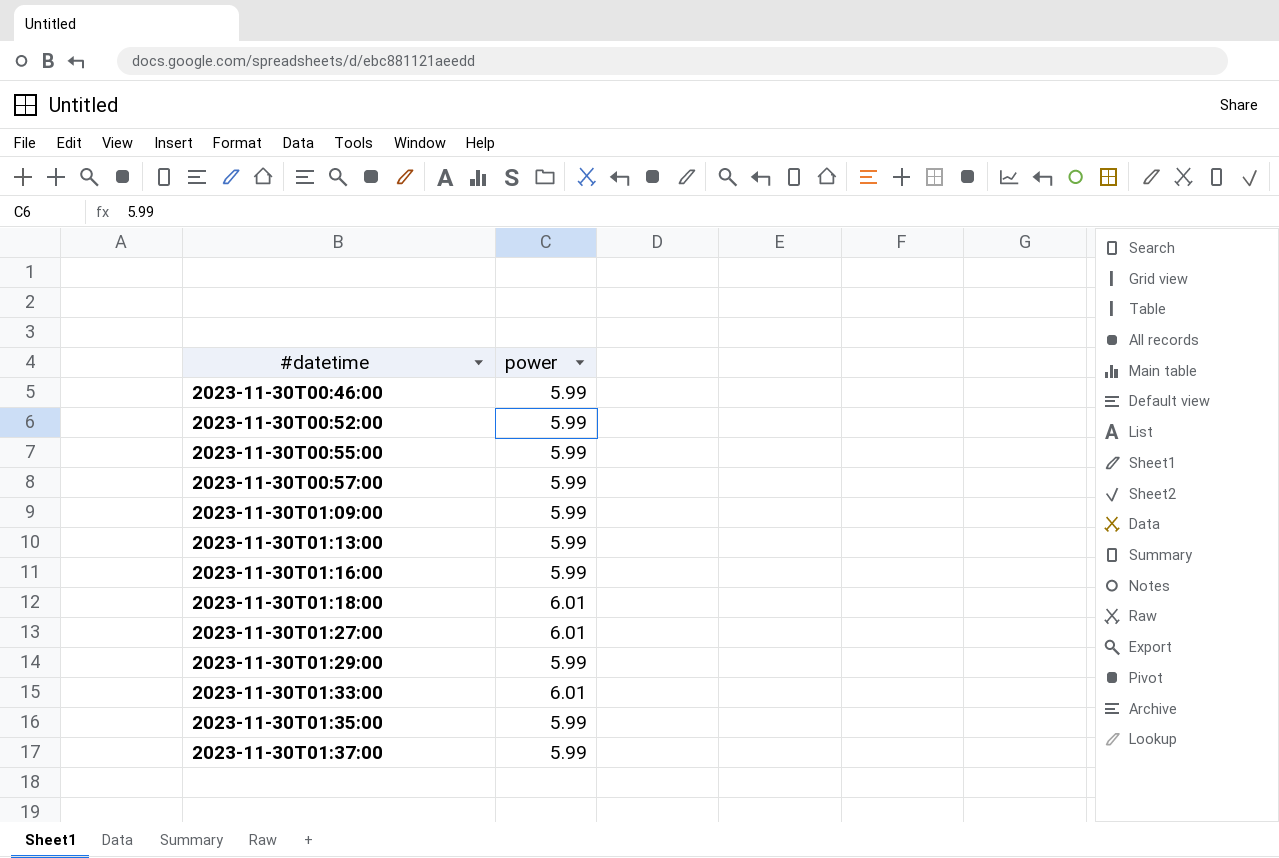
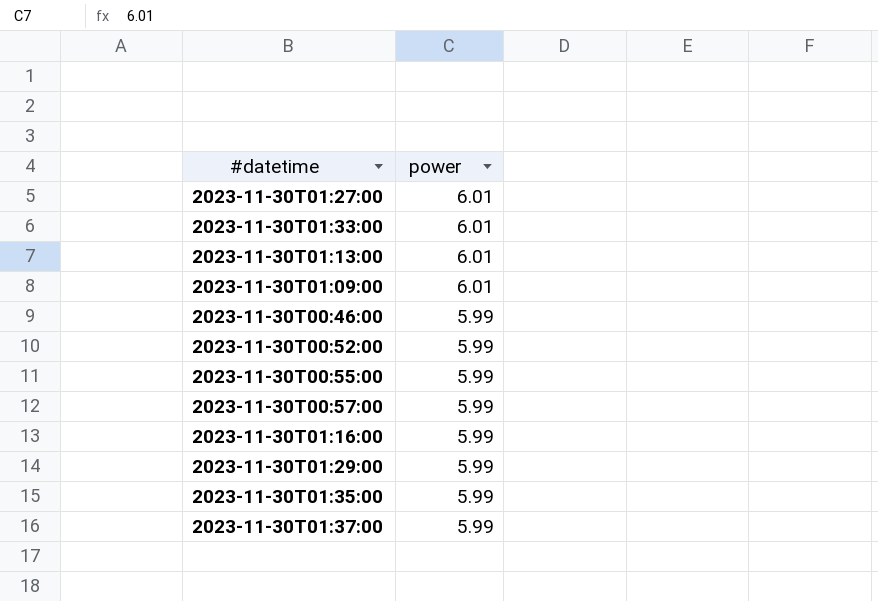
row order: #datetime ascending -> power descending
row 2023-11-30T01:18:00: 6.01 -> none
2023-11-30T01:13:00 | power: 5.99 -> 6.01
2023-11-30T01:09:00 | power: 5.99 -> 6.01

